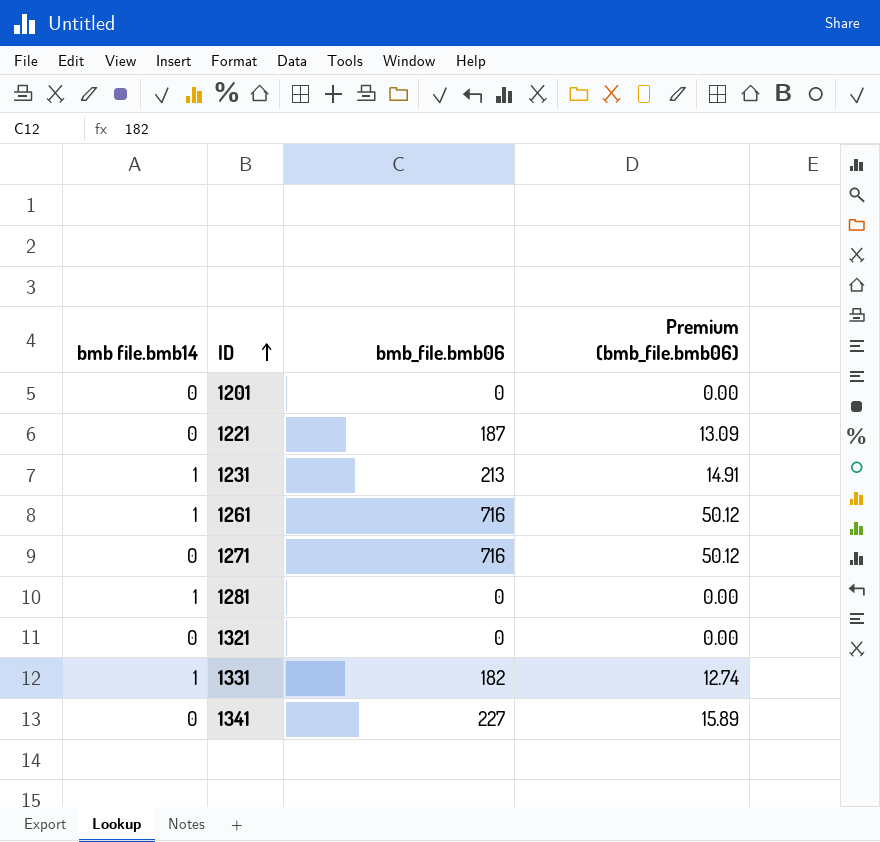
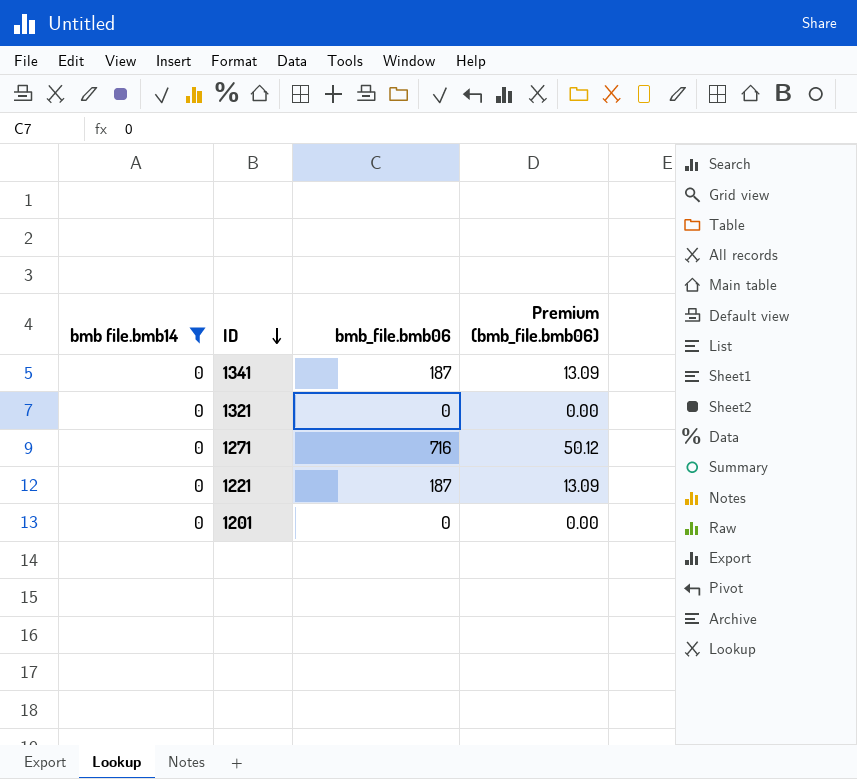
filter: none -> bmb file.bmb14 = 0
row order: ID ascending -> ID descending
1341 | bmb_file.bmb06: 227 -> 187
1341 | Premium (bmb_file.bmb06): 15.89 -> 13.09

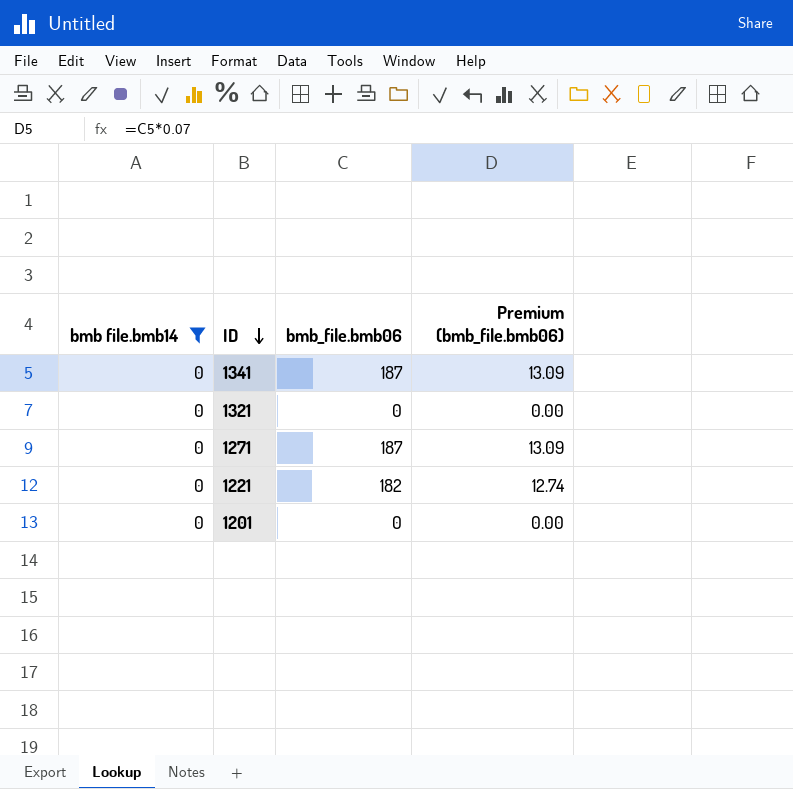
1271 | bmb_file.bmb06: 716 -> 187
1271 | Premium (bmb_file.bmb06): 50.12 -> 13.09
1221 | bmb_file.bmb06: 187 -> 182
1221 | Premium (bmb_file.bmb06): 13.09 -> 12.74

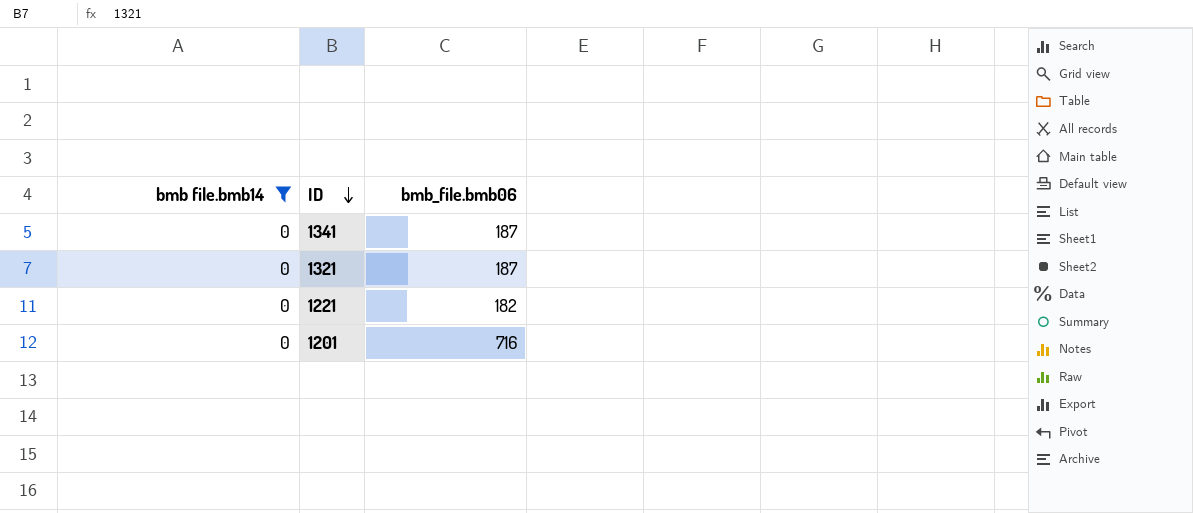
column Premium (bmb_file.bmb06) | formula: [bmb_file.bmb06] * 0.07 -> none
row 1271: 0 | 187 | 13.09 -> none
1321 | bmb_file.bmb06: 0 -> 187
1201 | bmb_file.bmb06: 0 -> 716

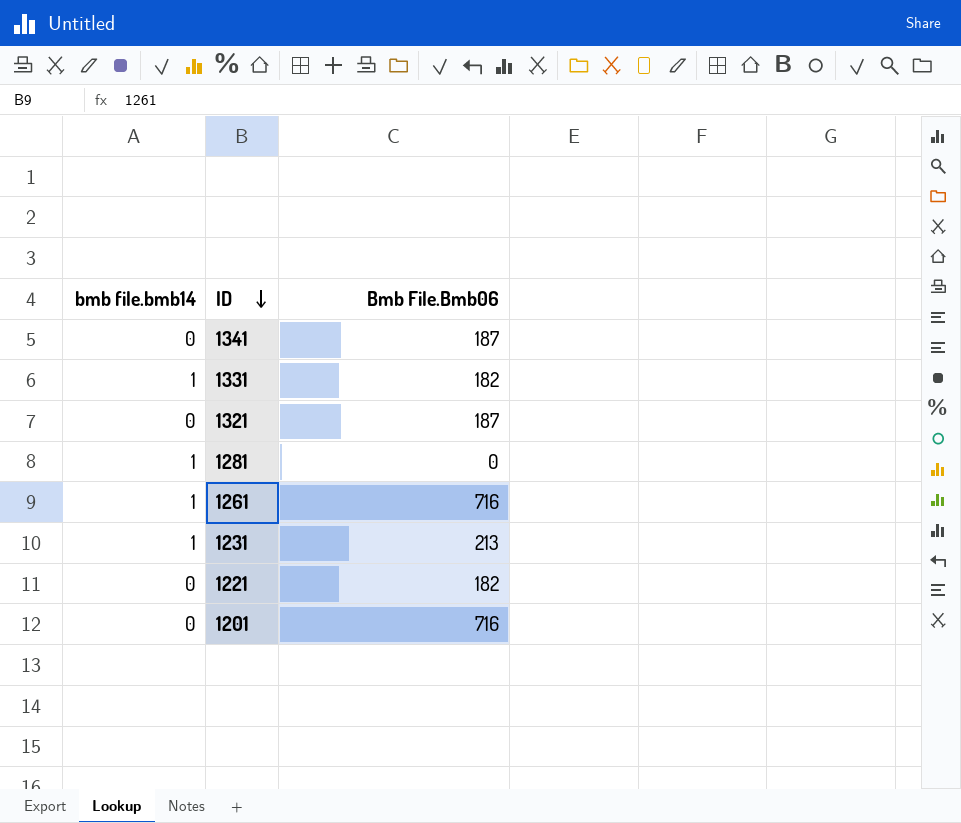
filter: bmb file.bmb14 = 0 -> none
column name: bmb_file.bmb06 -> Bmb File.Bmb06

